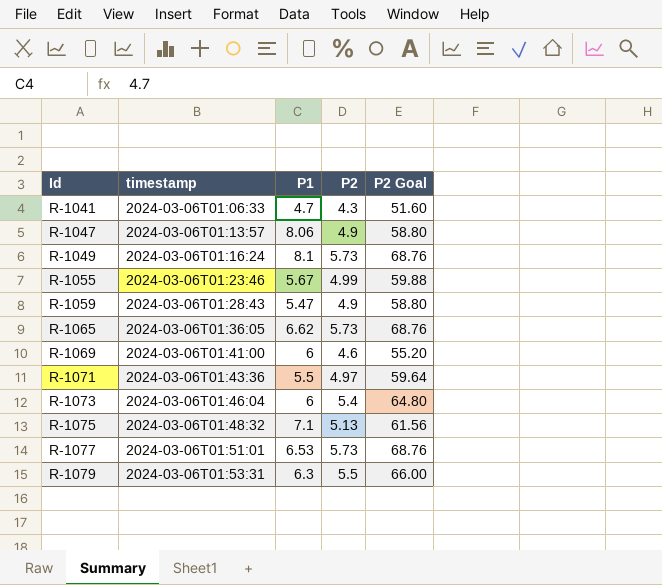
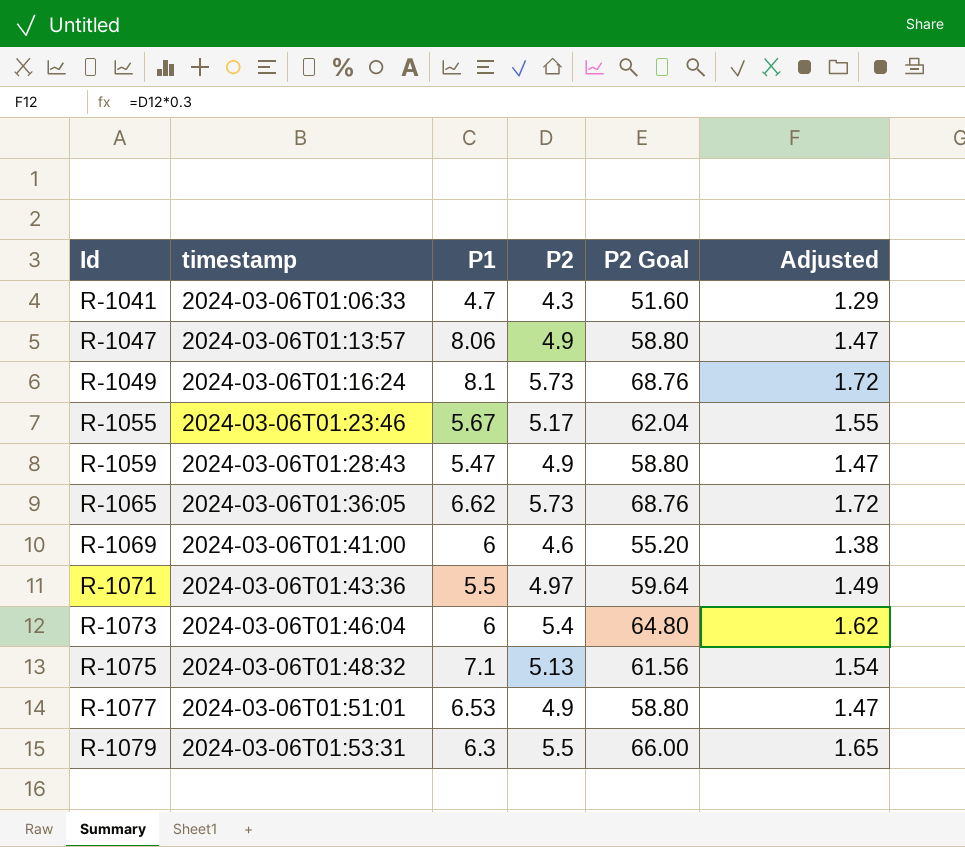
column Adjusted | formula: none -> [P2] * 0.3
R-1055 | P2: 4.99 -> 5.17
R-1055 | P2 Goal: 59.88 -> 62.04
R-1077 | P2: 5.73 -> 4.9
R-1077 | P2 Goal: 68.76 -> 58.80

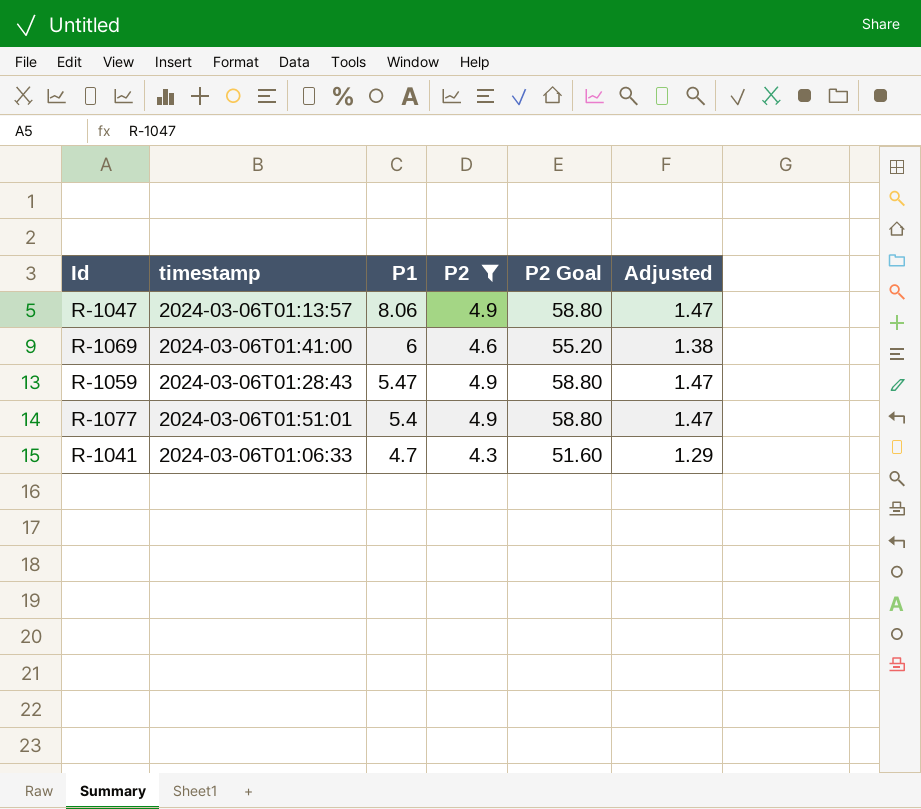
filter: none -> P2 <= 4.9
row order: Id ascending -> P1 descending
R-1077 | P1: 6.53 -> 5.4

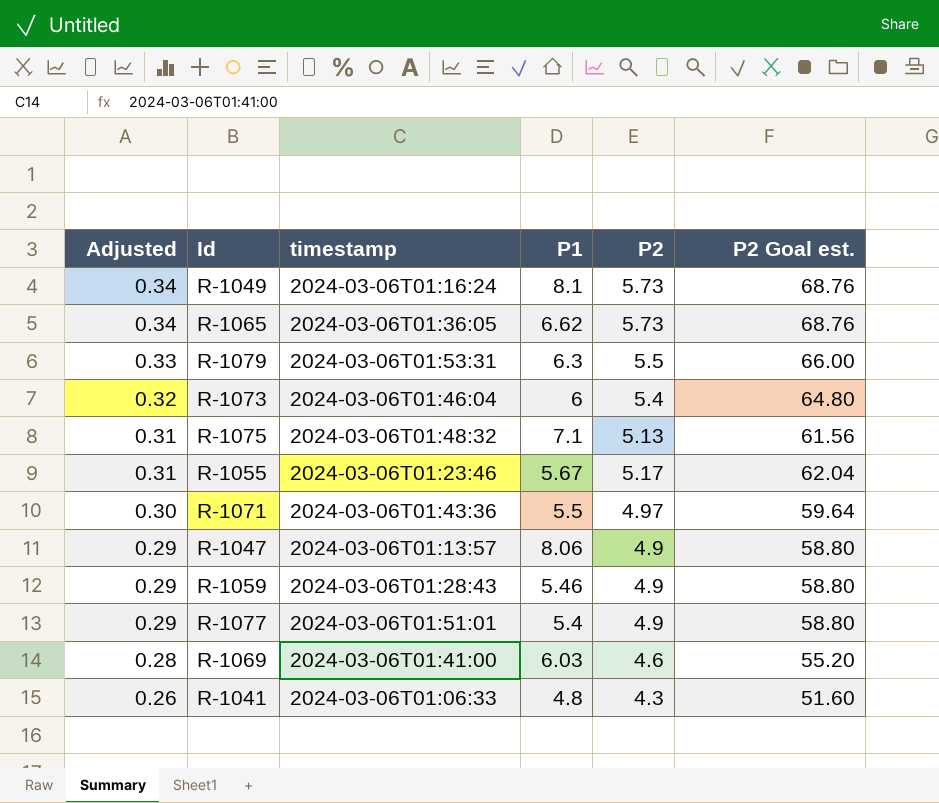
filter: P2 <= 4.9 -> none
row order: P1 descending -> Adjusted descending
column Adjusted | formula: [P2] * 0.3 -> [P2] * 0.06
column Adjusted | position: 6 -> 1
column name: P2 Goal -> P2 Goal est.
R-1059 | P1: 5.47 -> 5.46
R-1069 | P1: 6 -> 6.03
R-1041 | P1: 4.7 -> 4.8

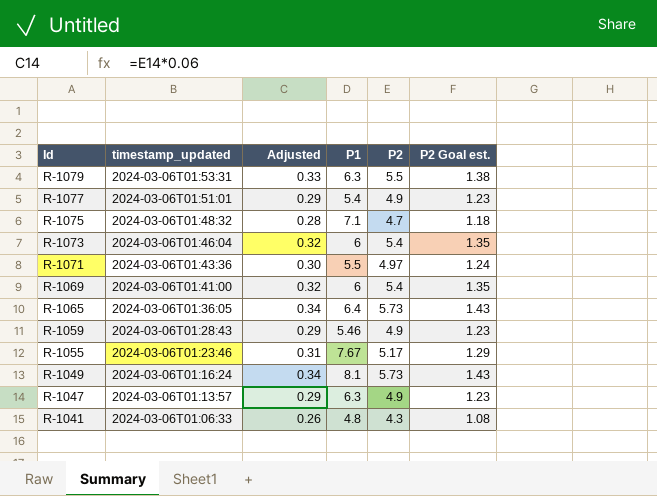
row order: Adjusted descending -> Id descending
column name: timestamp -> timestamp_updated
column Adjusted | position: 1 -> 3
column P2 Goal est. | formula: [P2] * 12 -> [P2] * 0.25
R-1075 | Adjusted: 0.31 -> 0.28
R-1075 | P2: 5.13 -> 4.7
R-1069 | Adjusted: 0.28 -> 0.32
R-1069 | P1: 6.03 -> 6
R-1069 | P2: 4.6 -> 5.4
R-1065 | P1: 6.62 -> 6.4
R-1055 | P1: 5.67 -> 7.67
R-1047 | P1: 8.06 -> 6.3

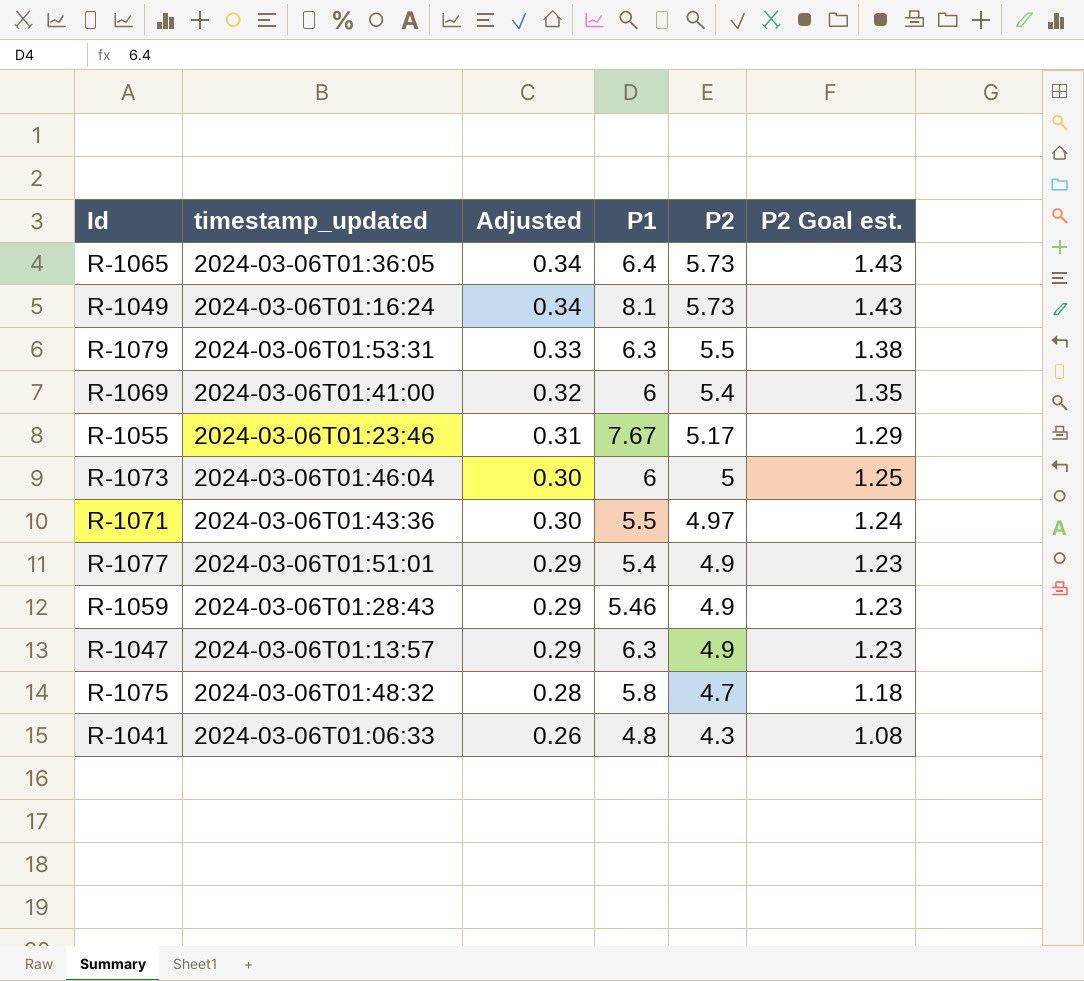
row order: Id descending -> Adjusted descending
R-1073 | Adjusted: 0.32 -> 0.30
R-1073 | P2: 5.4 -> 5
R-1073 | P2 Goal est.: 1.35 -> 1.25
R-1075 | P1: 7.1 -> 5.8

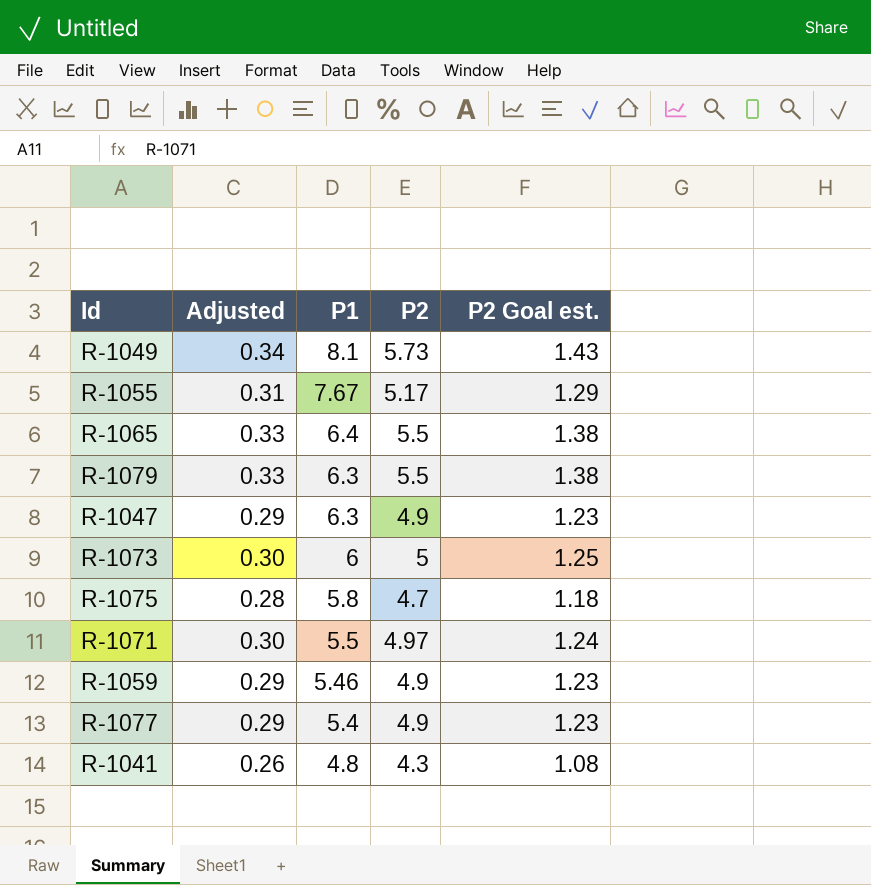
row order: Adjusted descending -> P1 descending
column timestamp_updated | position: 2 -> none
row R-1069: 2024-03-06T01:41:00 | 0.32 | 6 | 5.4 | 1.35 -> none
R-1065 | Adjusted: 0.34 -> 0.33
R-1065 | P2: 5.73 -> 5.5
R-1065 | P2 Goal est.: 1.43 -> 1.38

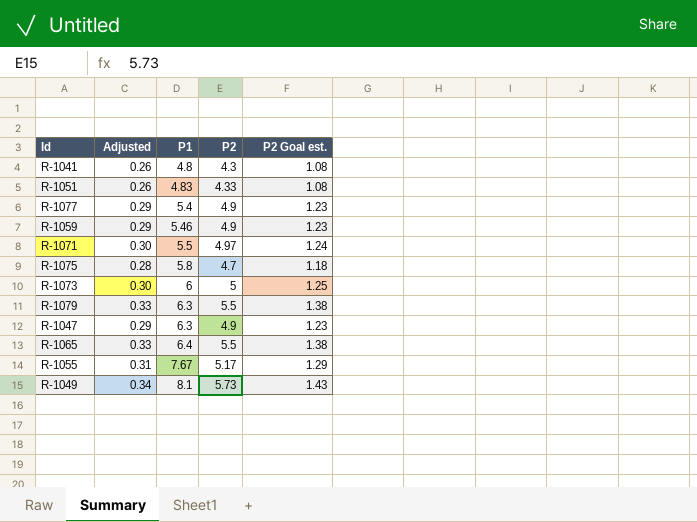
row order: P1 descending -> P1 ascending
row R-1051: none -> 0.26 | 4.83 | 4.33 | 1.08

